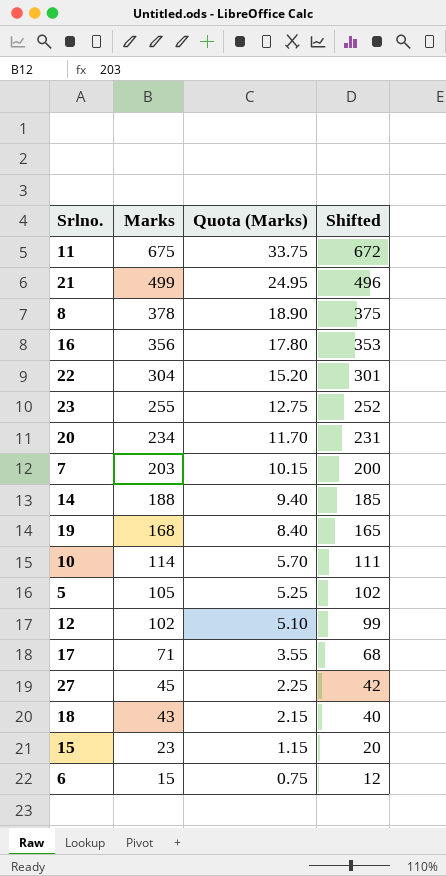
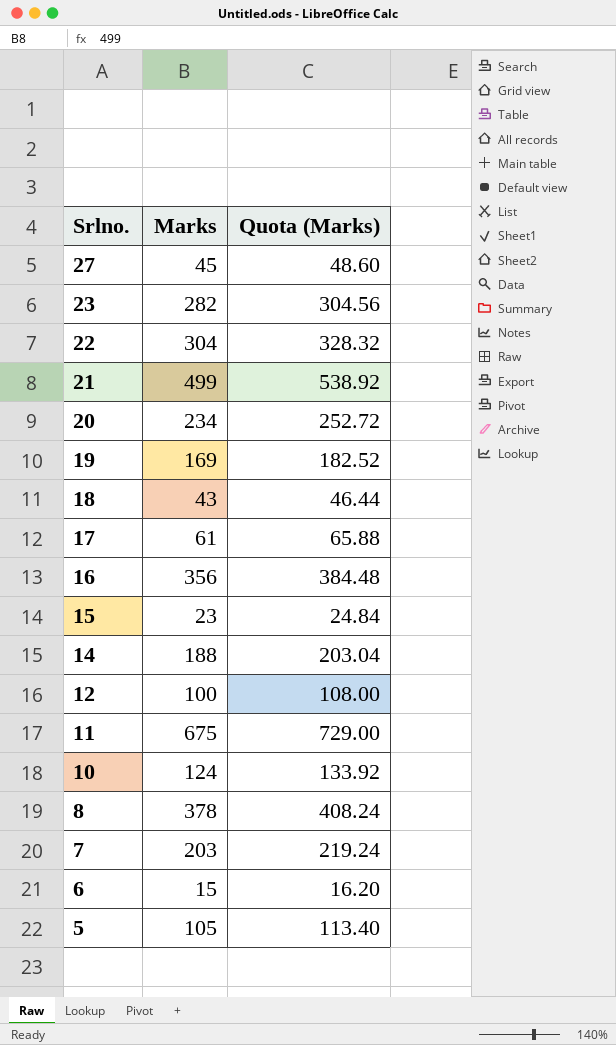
row order: Marks descending -> Srlno. descending
column Shifted | formula: [Marks] - 3 -> none
column Quota (Marks) | formula: [Marks] * 0.05 -> [Marks] * 1.08
23 | Marks: 255 -> 282
19 | Marks: 168 -> 169
17 | Marks: 71 -> 61
12 | Marks: 102 -> 100
10 | Marks: 114 -> 124

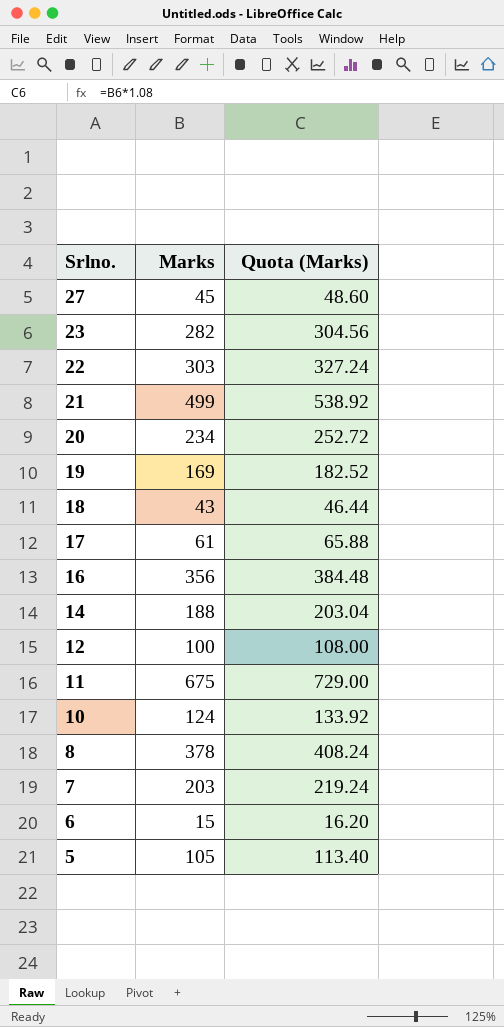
row 15: 23 | 24.84 -> none
22 | Marks: 304 -> 303
22 | Quota (Marks): 328.32 -> 327.24

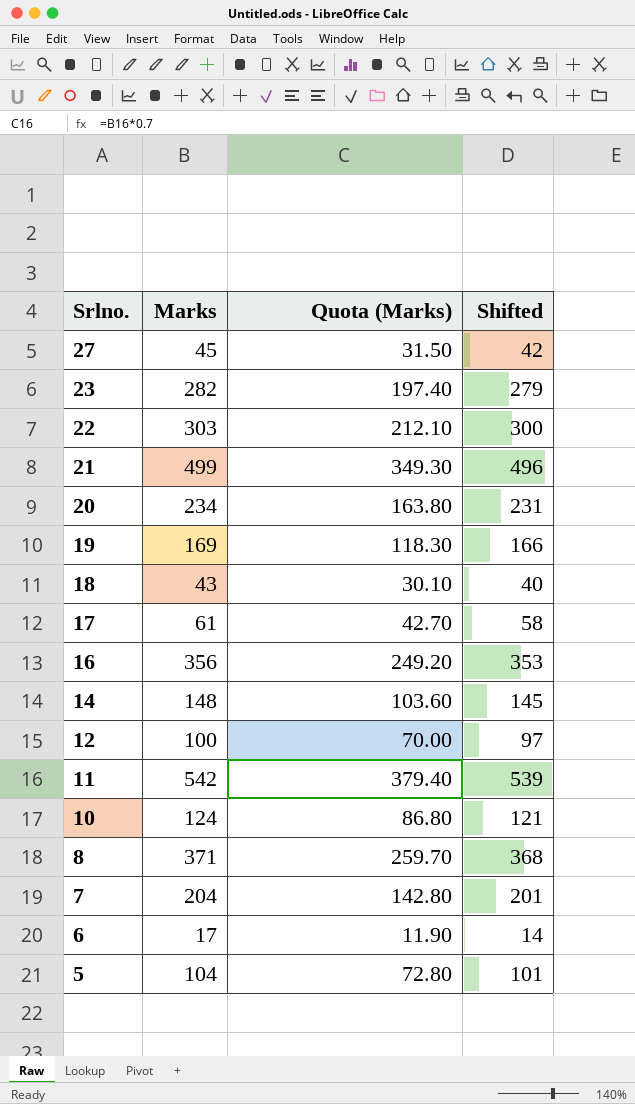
column Quota (Marks) | formula: [Marks] * 1.08 -> [Marks] * 0.7
column Shifted | formula: none -> [Marks] - 3
14 | Marks: 188 -> 148
11 | Marks: 675 -> 542
8 | Marks: 378 -> 371
7 | Marks: 203 -> 204
6 | Marks: 15 -> 17
5 | Marks: 105 -> 104

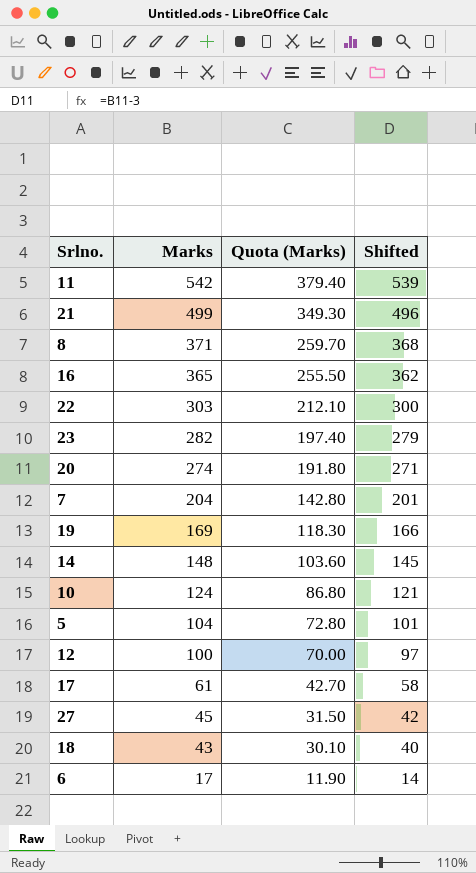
row order: Srlno. descending -> Marks descending
16 | Marks: 356 -> 365
16 | Quota (Marks): 249.20 -> 255.50
16 | Shifted: 353 -> 362
20 | Marks: 234 -> 274
20 | Quota (Marks): 163.80 -> 191.80
20 | Shifted: 231 -> 271

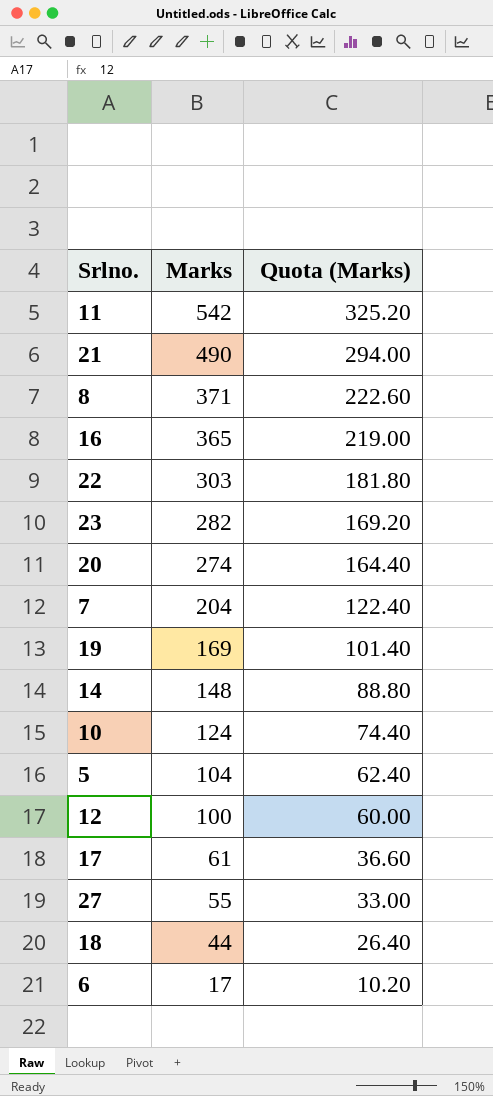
column Shifted | formula: [Marks] - 3 -> none
column Quota (Marks) | formula: [Marks] * 0.7 -> [Marks] * 0.6
21 | Marks: 499 -> 490
27 | Marks: 45 -> 55
18 | Marks: 43 -> 44

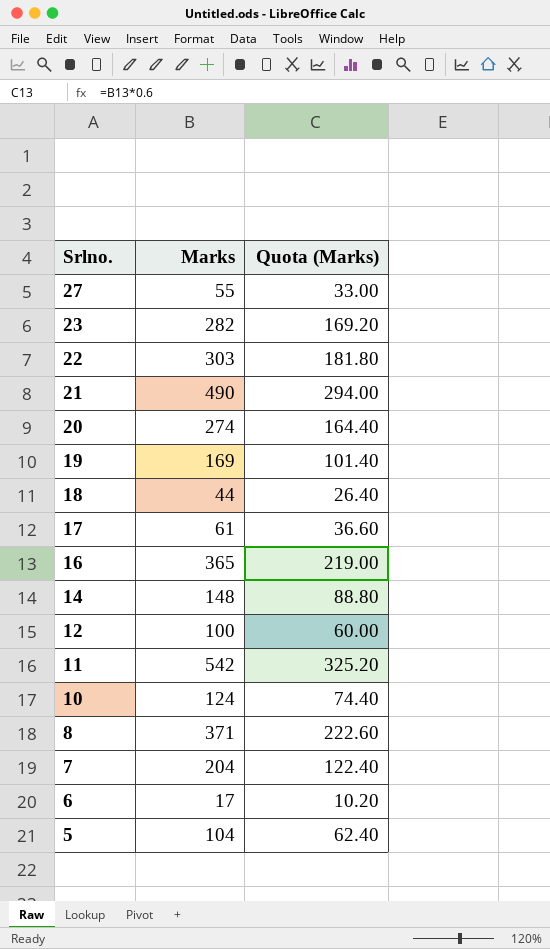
row order: Marks descending -> Srlno. descending

